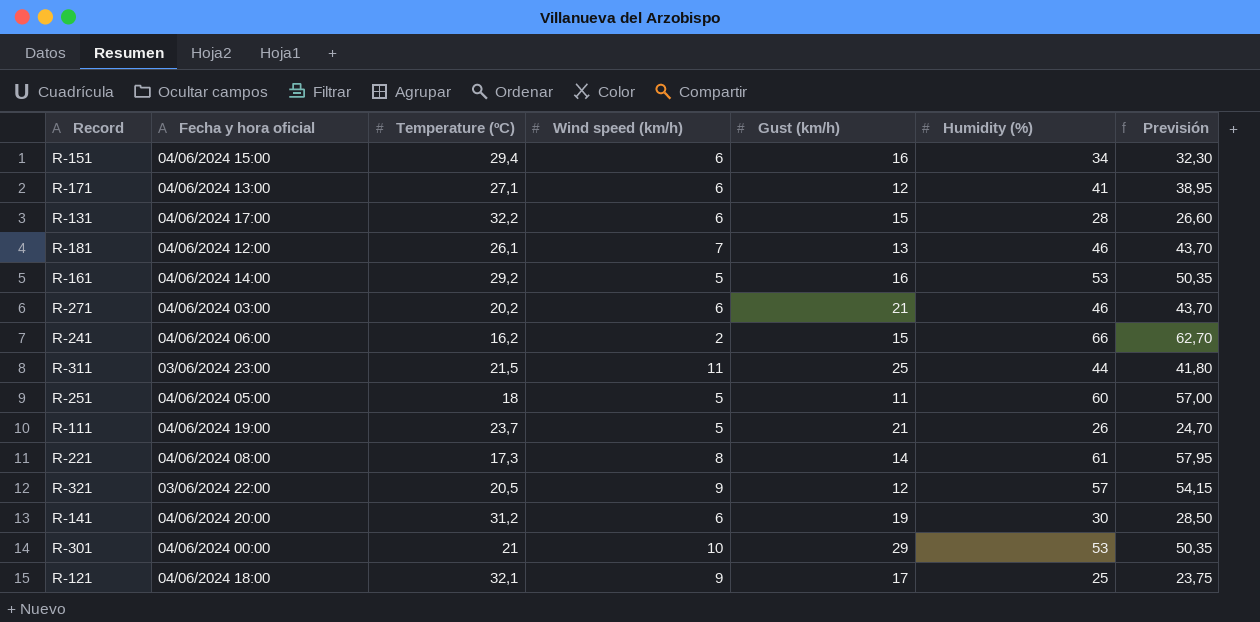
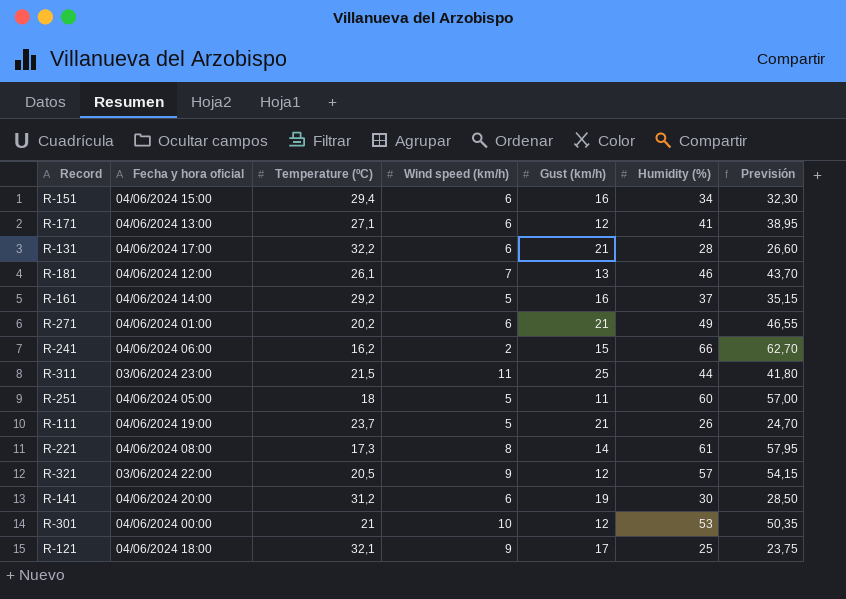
R-131 | Gust (km/h): 15 -> 21
R-161 | Humidity (%): 53 -> 37
R-161 | Previsión: 50,35 -> 35,15
R-271 | Fecha y hora oficial: 04/06/2024 03:00 -> 04/06/2024 01:00
R-271 | Humidity (%): 46 -> 49
R-271 | Previsión: 43,70 -> 46,55
R-301 | Gust (km/h): 29 -> 12

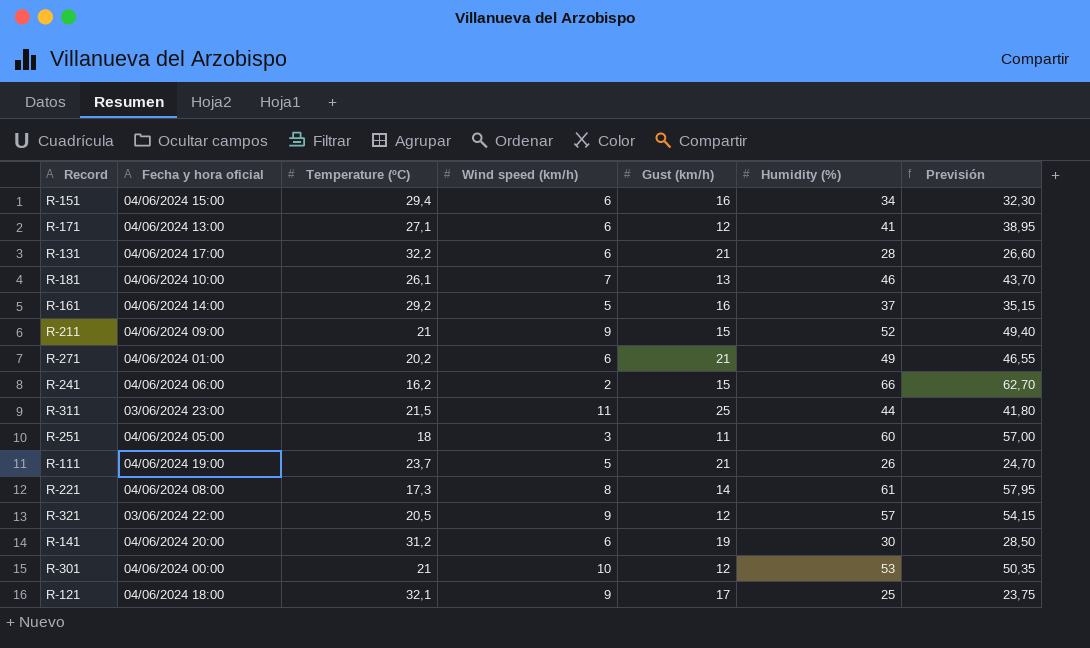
R-181 | Fecha y hora oficial: 04/06/2024 12:00 -> 04/06/2024 10:00
row R-211: none -> 04/06/2024 09:00 | 21 | 9 | 15 | 52 | 49,40
R-251 | Wind speed (km/h): 5 -> 3

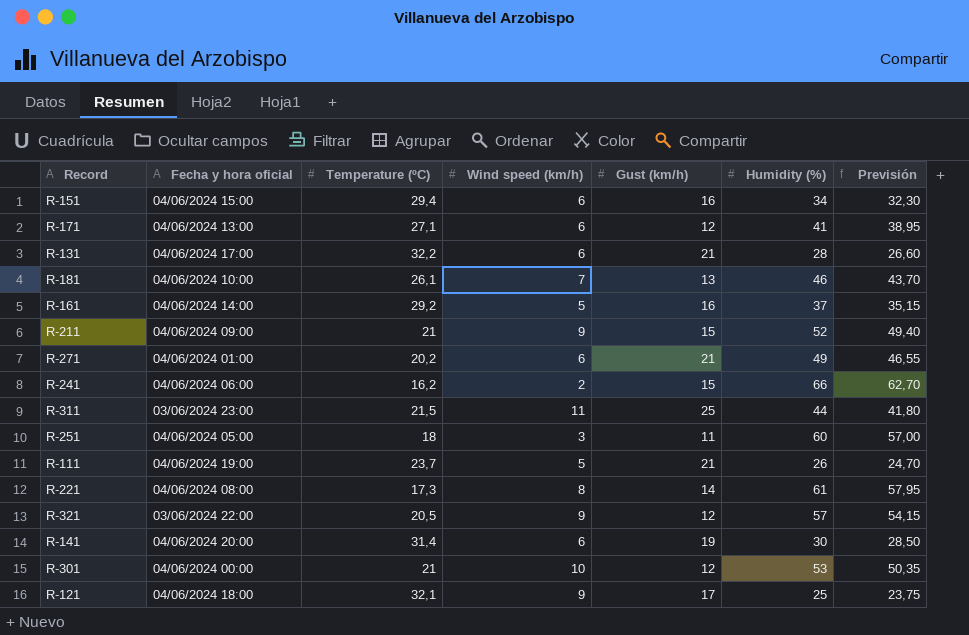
R-141 | Temperature (ºC): 31,2 -> 31,4

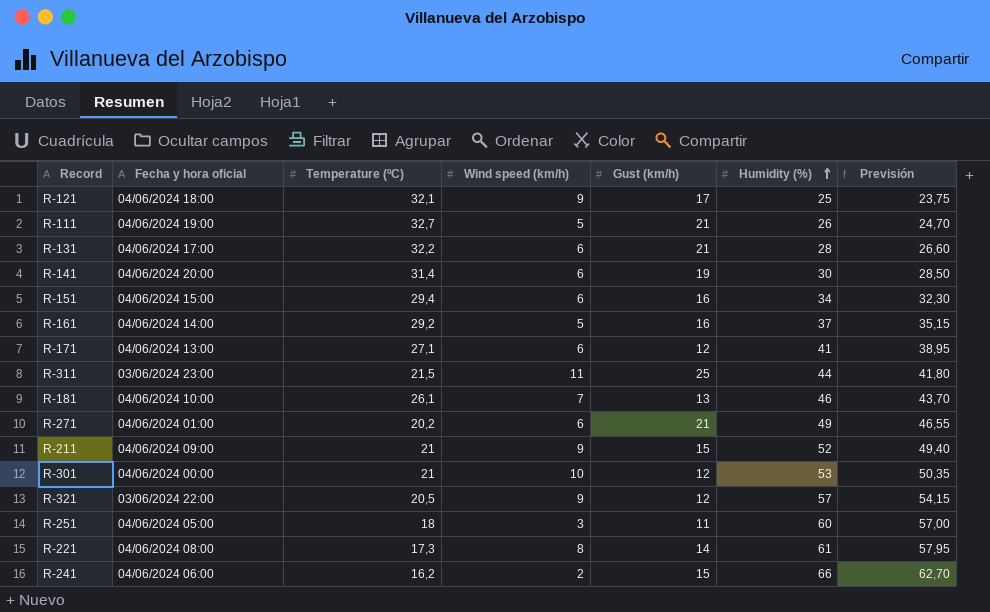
row order: none -> Humidity (%) ascending
R-111 | Temperature (ºC): 23,7 -> 32,7

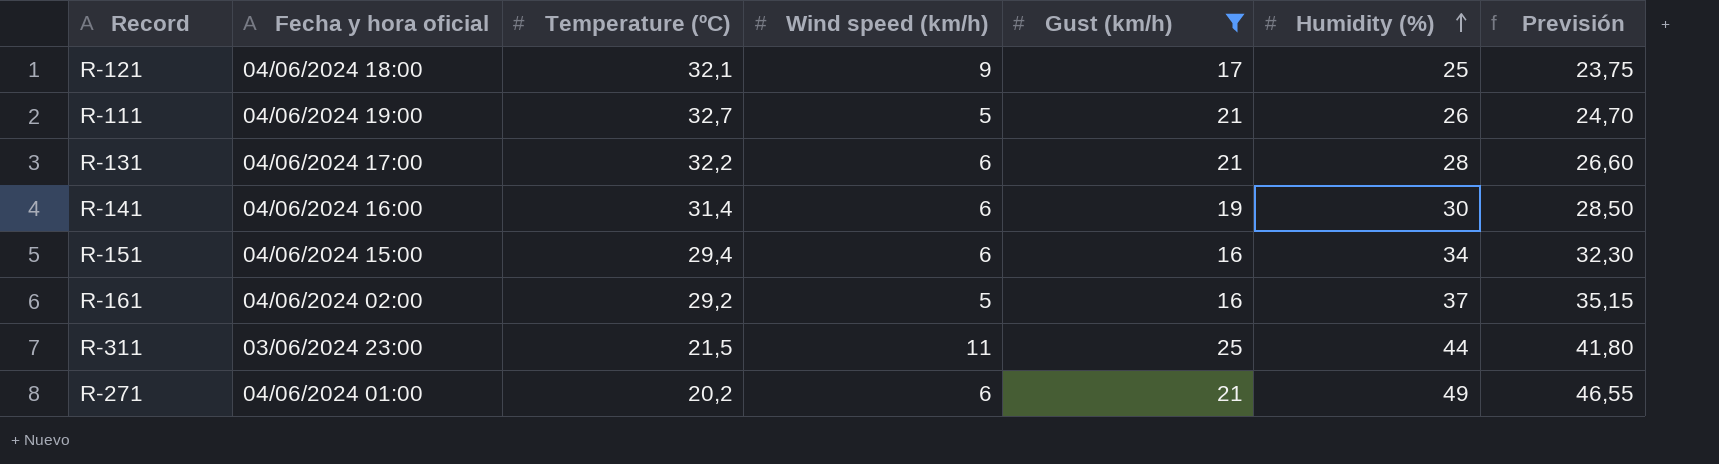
filter: none -> Gust (km/h) >= 16
R-141 | Fecha y hora oficial: 04/06/2024 20:00 -> 04/06/2024 16:00
R-161 | Fecha y hora oficial: 04/06/2024 14:00 -> 04/06/2024 02:00

